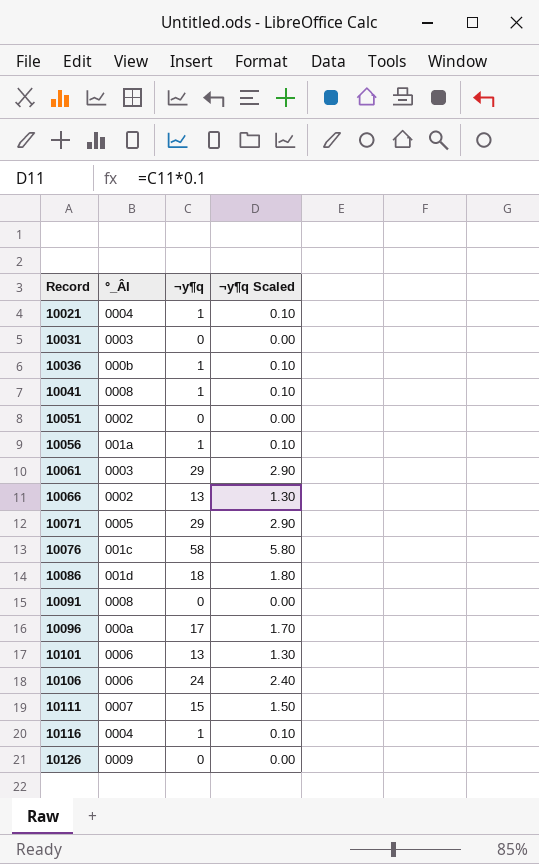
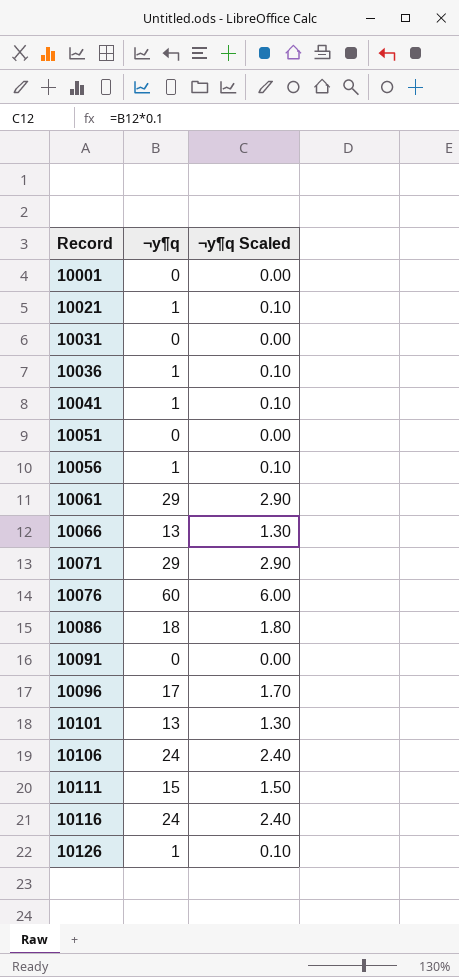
column °_ÂI | position: 2 -> none
row 10001: none -> 0 | 0.00
10076 | ¬y¶q: 58 -> 60
10076 | ¬y¶q Scaled: 5.80 -> 6.00
10116 | ¬y¶q: 1 -> 24
10116 | ¬y¶q Scaled: 0.10 -> 2.40
10126 | ¬y¶q: 0 -> 1
10126 | ¬y¶q Scaled: 0.00 -> 0.10

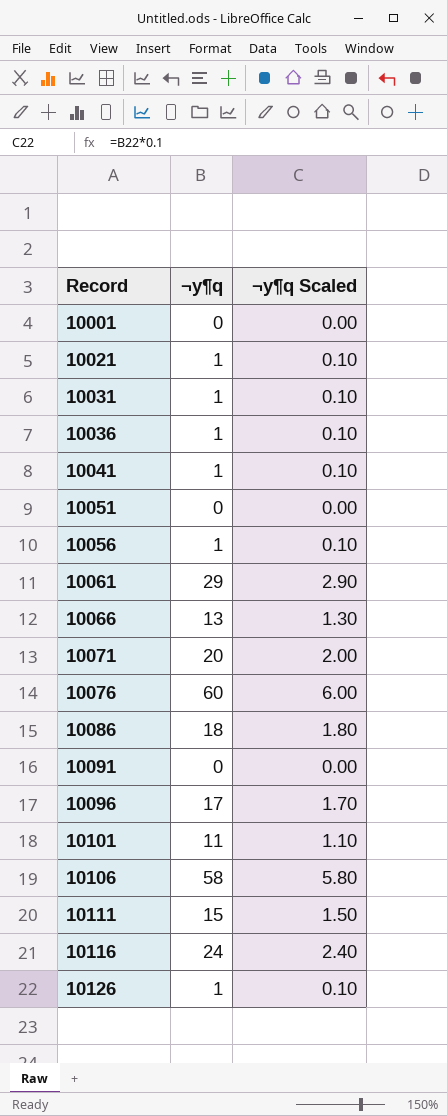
10031 | ¬y¶q: 0 -> 1
10031 | ¬y¶q Scaled: 0.00 -> 0.10
10071 | ¬y¶q: 29 -> 20
10071 | ¬y¶q Scaled: 2.90 -> 2.00
10101 | ¬y¶q: 13 -> 11
10101 | ¬y¶q Scaled: 1.30 -> 1.10
10106 | ¬y¶q: 24 -> 58
10106 | ¬y¶q Scaled: 2.40 -> 5.80

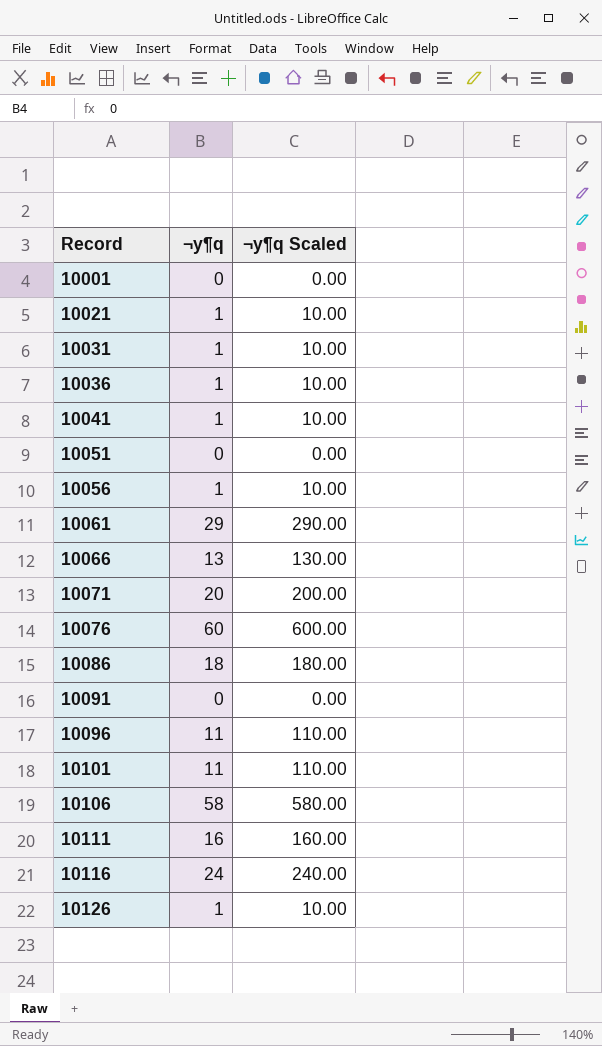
column ¬y¶q Scaled | formula: [¬y¶q] * 0.1 -> [¬y¶q] * 10
10096 | ¬y¶q: 17 -> 11
10111 | ¬y¶q: 15 -> 16

